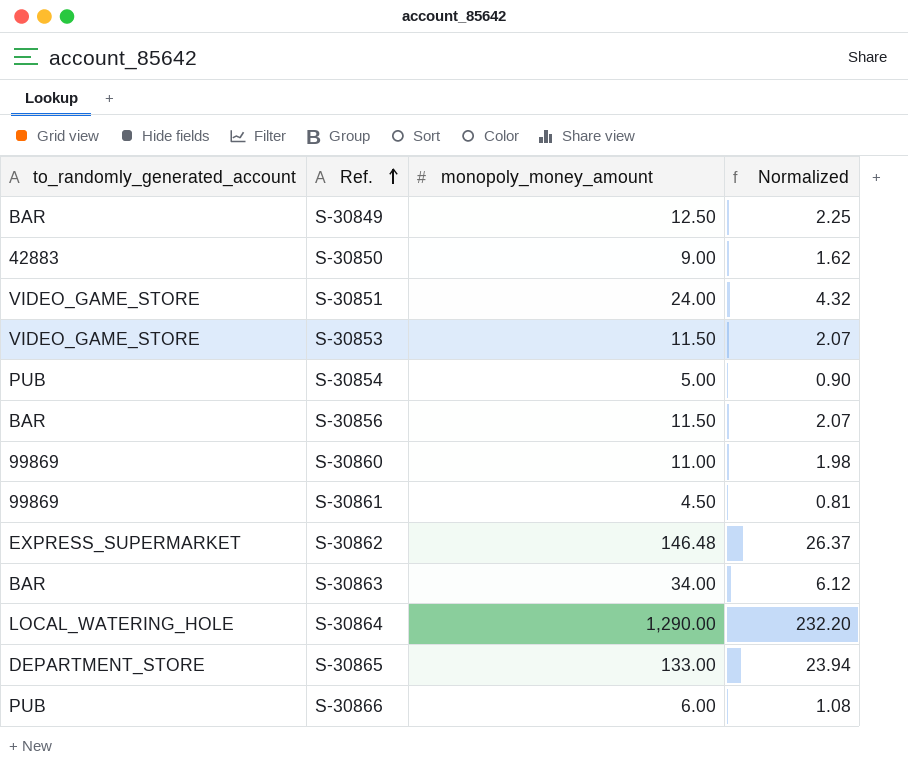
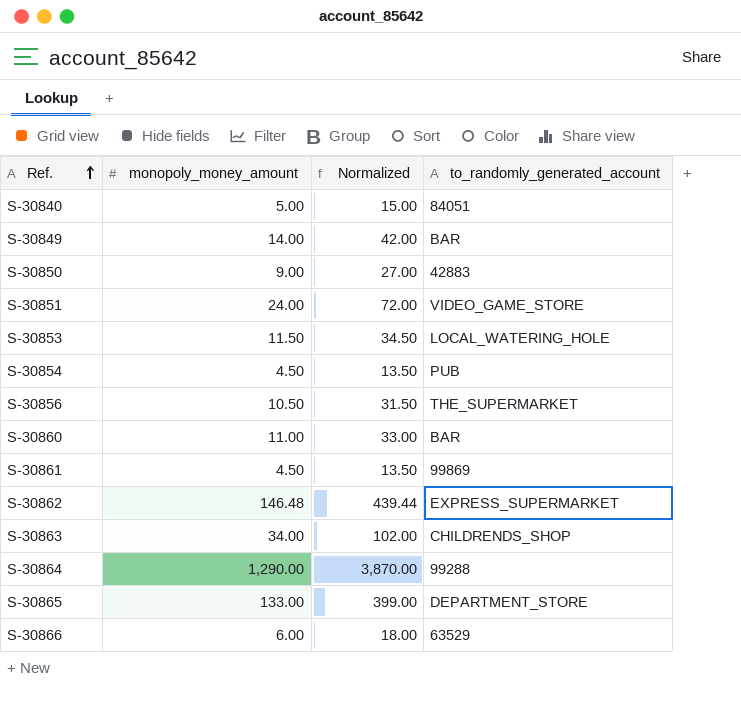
column Normalized | formula: [monopoly_money_amount] * 0.18 -> [monopoly_money_amount] * 3
column to_randomly_generated_account | position: 1 -> 4
row S-30840: none -> 5.00 | 15.00 | 84051
S-30849 | monopoly_money_amount: 12.50 -> 14.00
S-30853 | to_randomly_generated_account: VIDEO_GAME_STORE -> LOCAL_WATERING_HOLE
S-30854 | monopoly_money_amount: 5.00 -> 4.50
S-30856 | monopoly_money_amount: 11.50 -> 10.50
S-30856 | to_randomly_generated_account: BAR -> THE_SUPERMARKET
S-30860 | to_randomly_generated_account: 99869 -> BAR
S-30863 | to_randomly_generated_account: BAR -> CHILDRENDS_SHOP
S-30864 | to_randomly_generated_account: LOCAL_WATERING_HOLE -> 99288
S-30866 | to_randomly_generated_account: PUB -> 63529

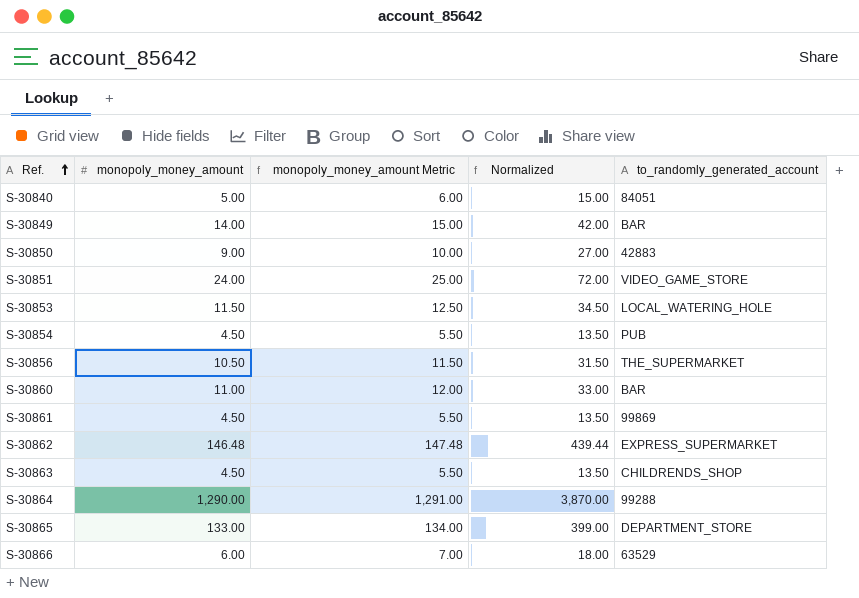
column monopoly_money_amount Metric | formula: none -> [monopoly_money_amount] + 1
S-30863 | monopoly_money_amount: 34.00 -> 4.50
S-30863 | Normalized: 102.00 -> 13.50

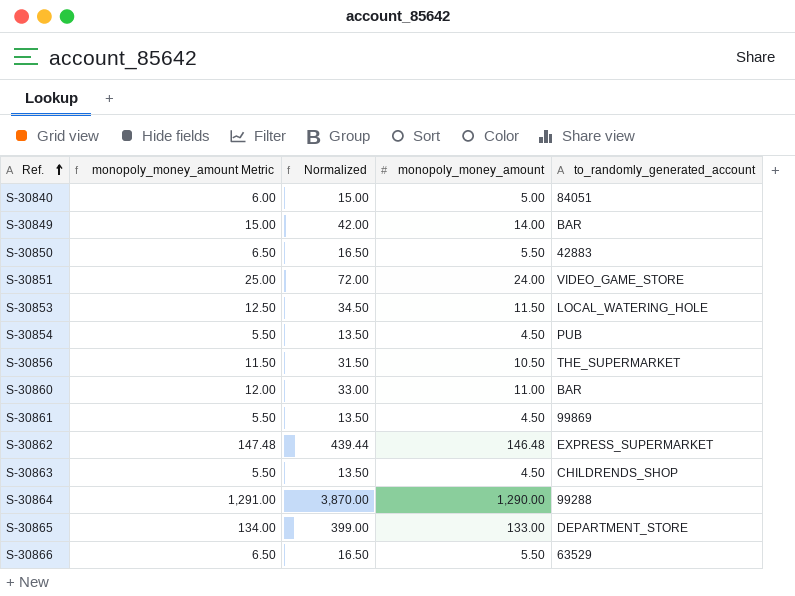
column monopoly_money_amount | position: 2 -> 4
S-30850 | monopoly_money_amount Metric: 10.00 -> 6.50
S-30850 | Normalized: 27.00 -> 16.50
S-30850 | monopoly_money_amount: 9.00 -> 5.50
S-30866 | monopoly_money_amount Metric: 7.00 -> 6.50
S-30866 | Normalized: 18.00 -> 16.50
S-30866 | monopoly_money_amount: 6.00 -> 5.50

